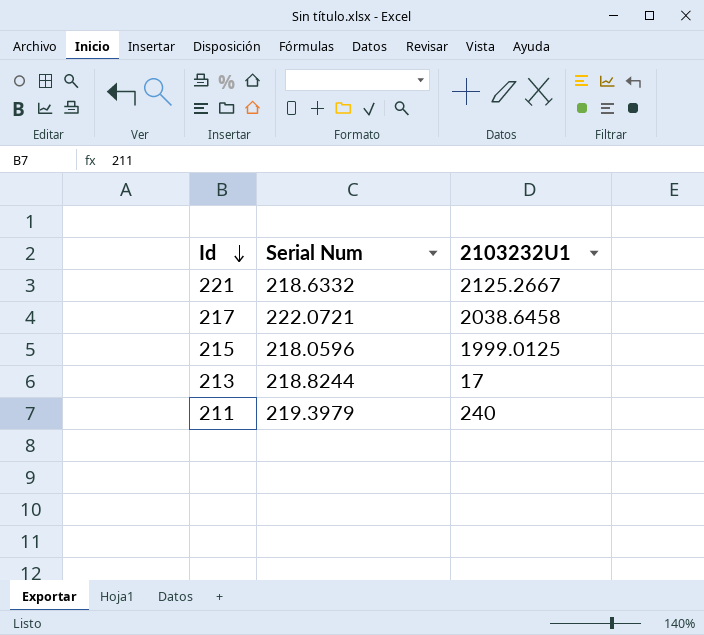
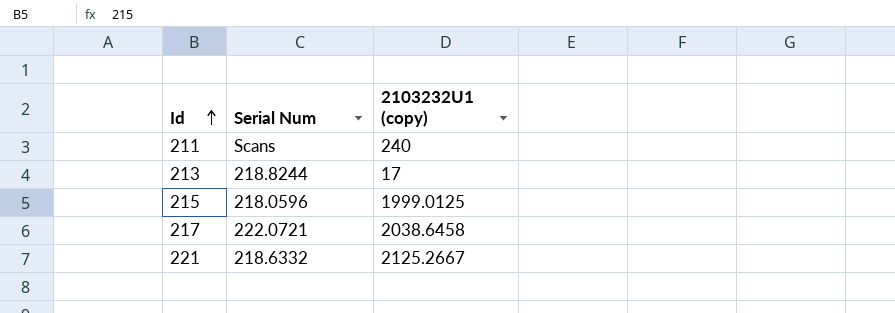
row order: Id descending -> Id ascending
column name: 2103232U1 -> 2103232U1 (copy)
211 | Serial Num: 219.3979 -> Scans

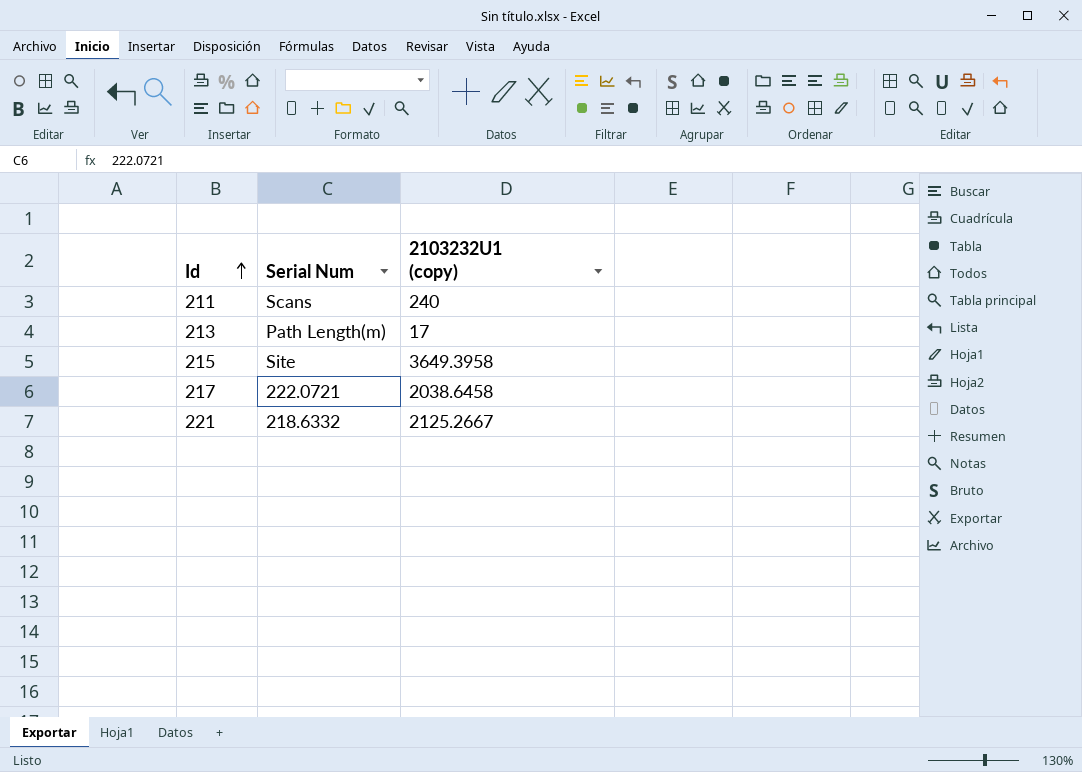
213 | Serial Num: 218.8244 -> Path Length(m)
215 | Serial Num: 218.0596 -> Site
215 | 2103232U1 (copy): 1999.0125 -> 3649.3958

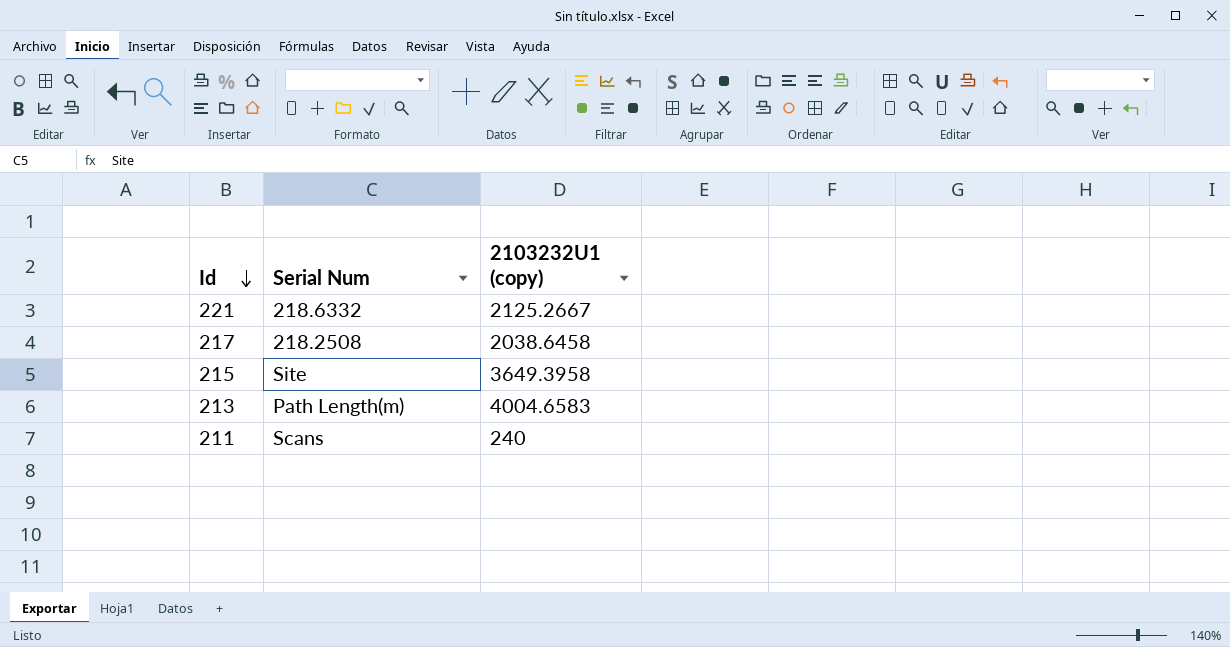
row order: Id ascending -> Id descending
217 | Serial Num: 222.0721 -> 218.2508
213 | 2103232U1 (copy): 17 -> 4004.6583

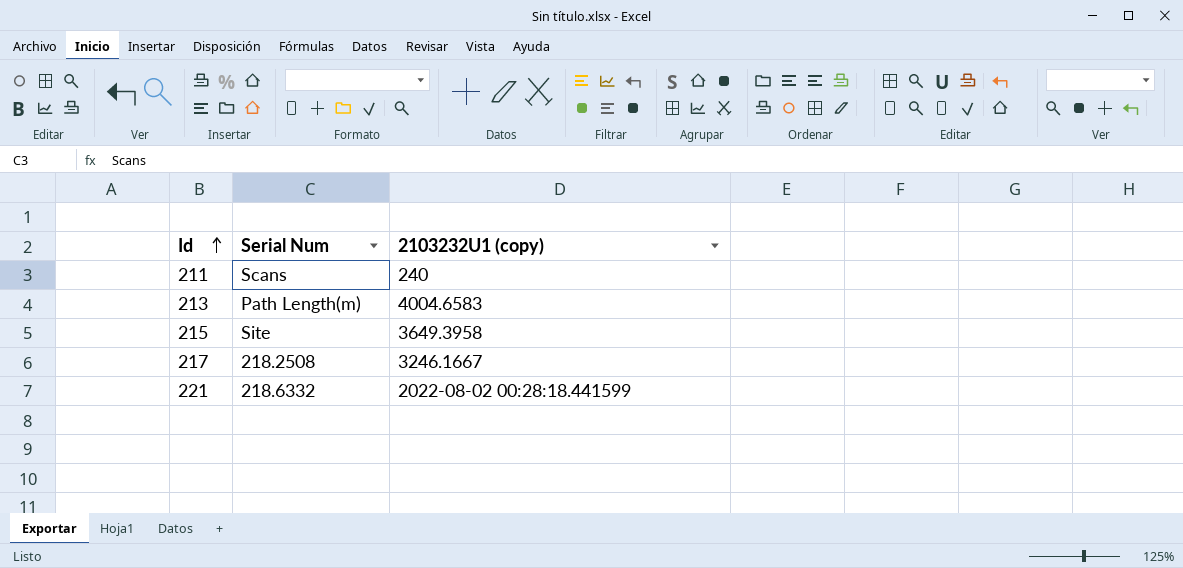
row order: Id descending -> Id ascending
217 | 2103232U1 (copy): 2038.6458 -> 3246.1667
221 | 2103232U1 (copy): 2125.2667 -> 2022-08-02 00:28:18.441599

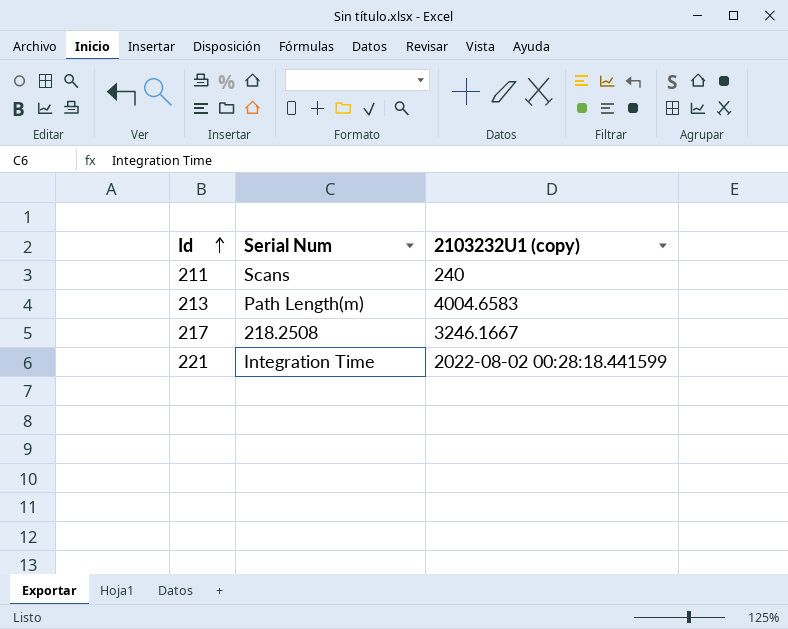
row 215: Site | 3649.3958 -> none
221 | Serial Num: 218.6332 -> Integration Time

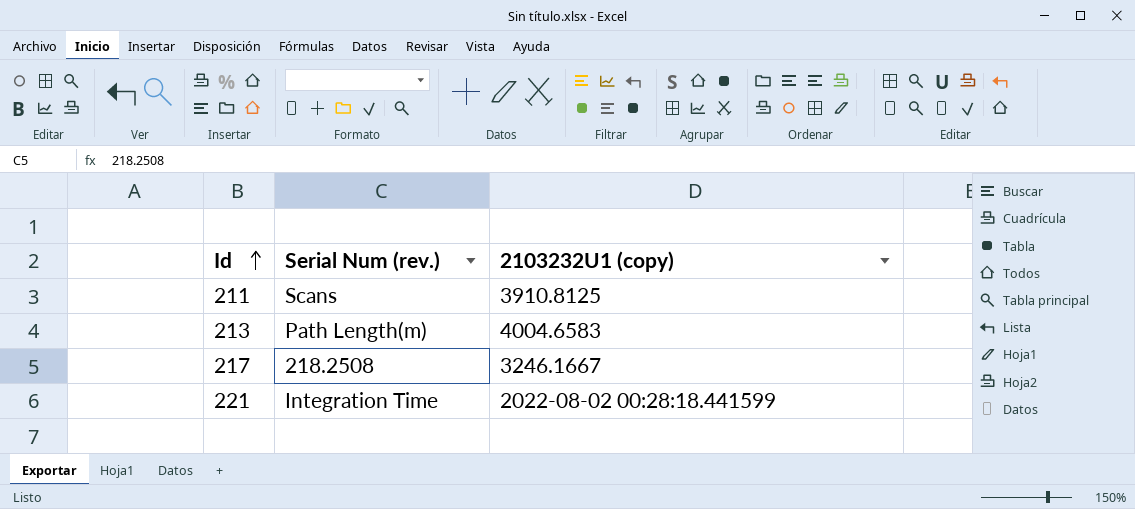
column name: Serial Num -> Serial Num (rev.)
211 | 2103232U1 (copy): 240 -> 3910.8125

